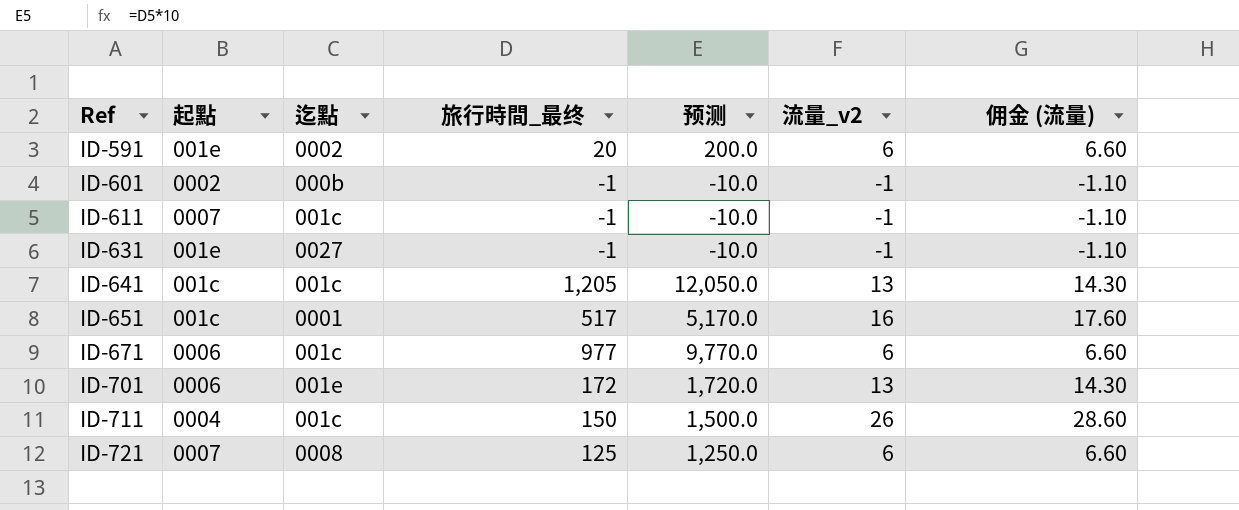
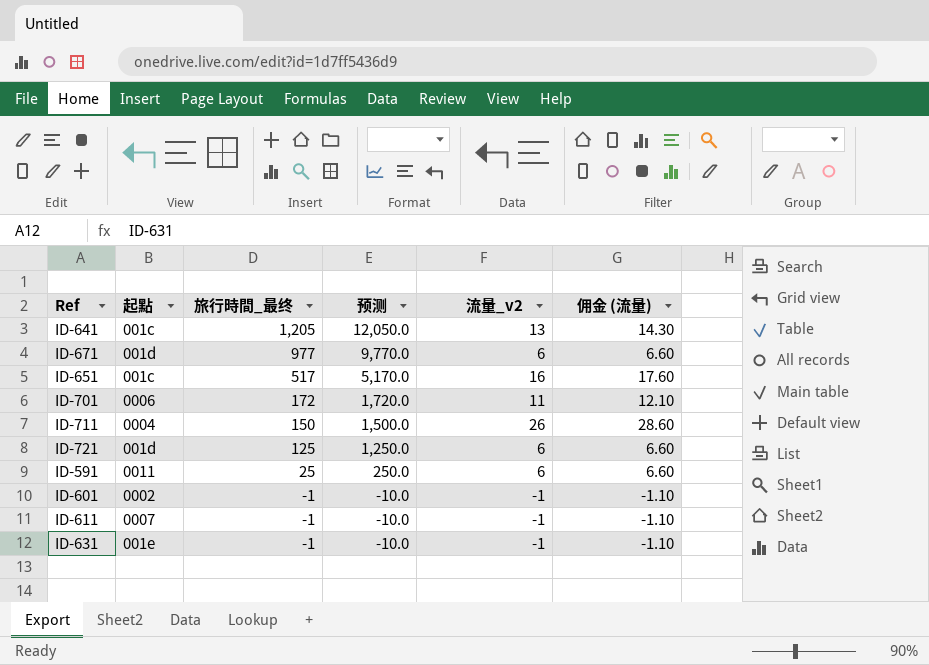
row order: Ref ascending -> 旅行時間_最终 descending
column 迄點 | position: 3 -> none
ID-671 | 起點: 0006 -> 001d
ID-701 | 流量_v2: 13 -> 11
ID-701 | 佣金 (流量): 14.30 -> 12.10
ID-721 | 起點: 0007 -> 001d
ID-591 | 起點: 001e -> 0011
ID-591 | 旅行時間_最终: 20 -> 25
ID-591 | 预测: 200.0 -> 250.0

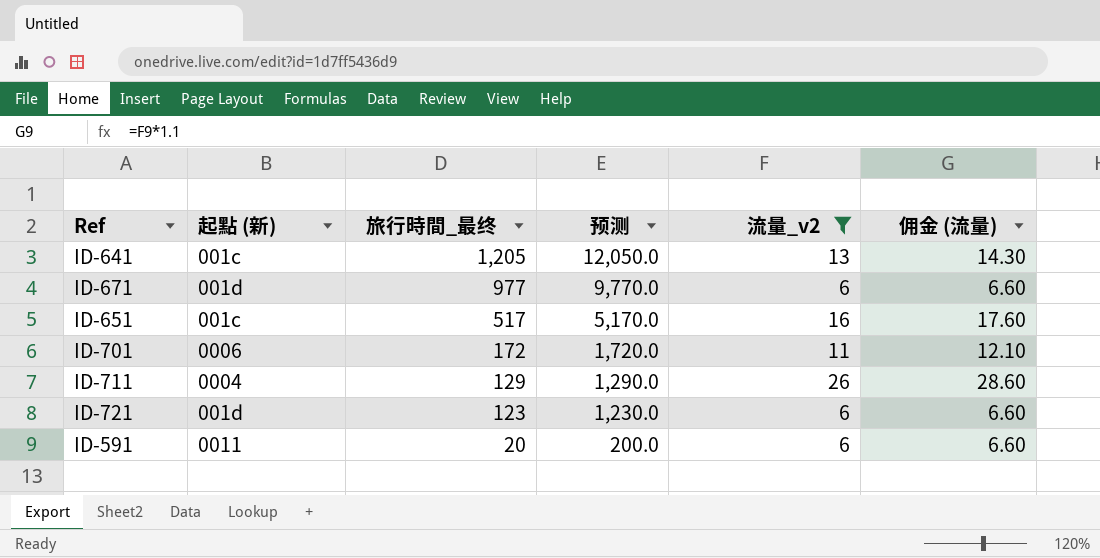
filter: none -> 流量_v2 != -1
column name: 起點 -> 起點 (新)
ID-711 | 旅行時間_最终: 150 -> 129
ID-711 | 预测: 1,500.0 -> 1,290.0
ID-721 | 旅行時間_最终: 125 -> 123
ID-721 | 预测: 1,250.0 -> 1,230.0
ID-591 | 旅行時間_最终: 25 -> 20
ID-591 | 预测: 250.0 -> 200.0

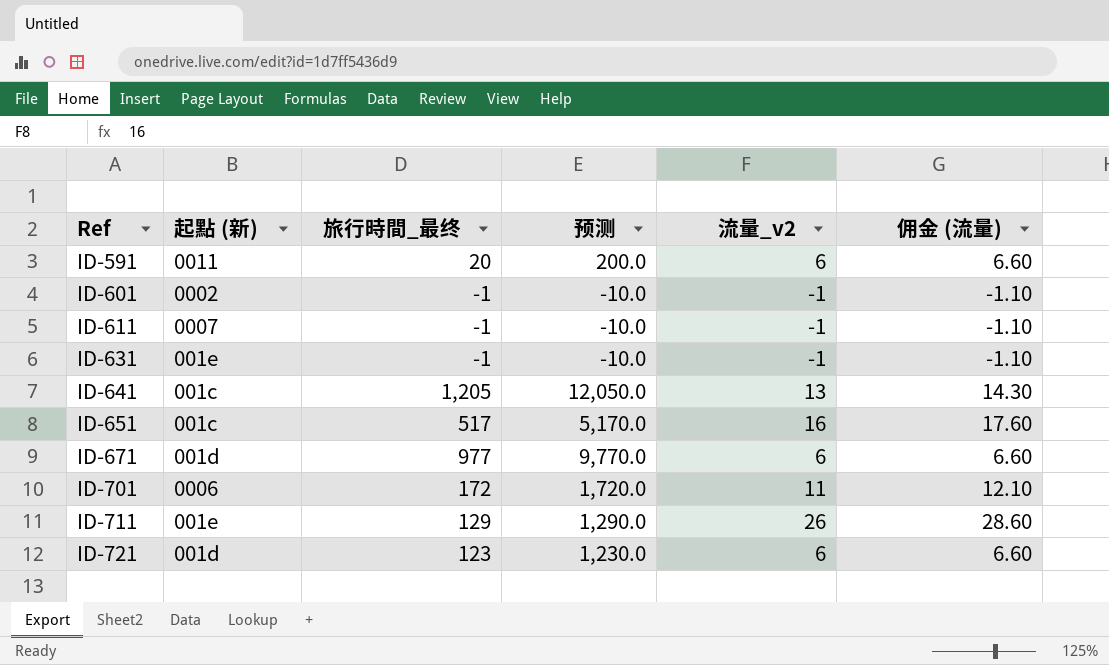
filter: 流量_v2 != -1 -> none
row order: 旅行時間_最终 descending -> Ref ascending
ID-711 | 起點 (新): 0004 -> 001e

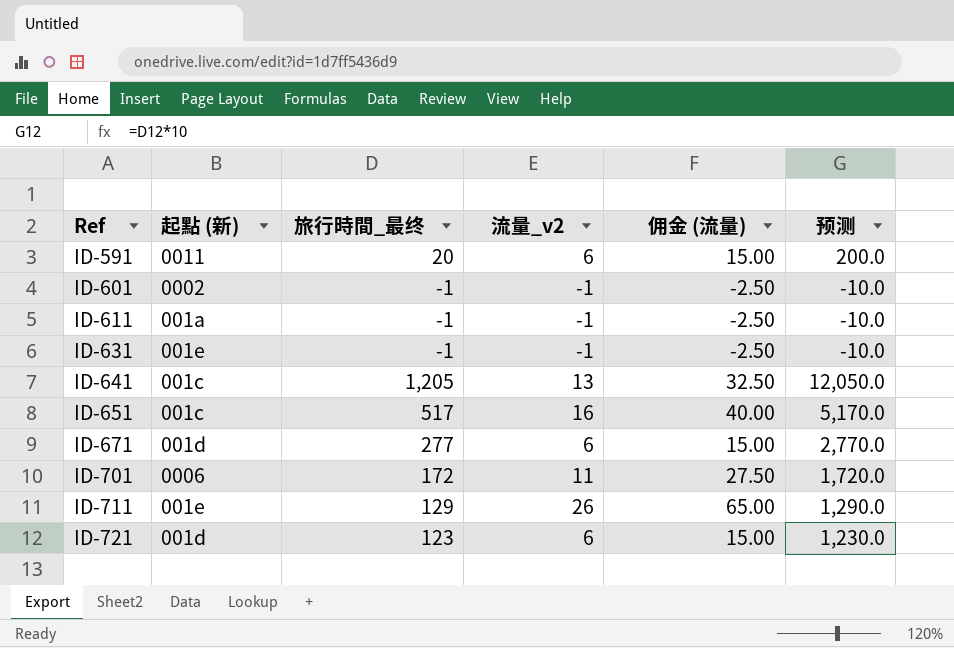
column 佣金 (流量) | formula: [流量_v2] * 1.1 -> [流量_v2] * 2.5
column 预测 | position: 4 -> 6
ID-611 | 起點 (新): 0007 -> 001a
ID-671 | 旅行時間_最终: 977 -> 277
ID-671 | 预测: 9,770.0 -> 2,770.0

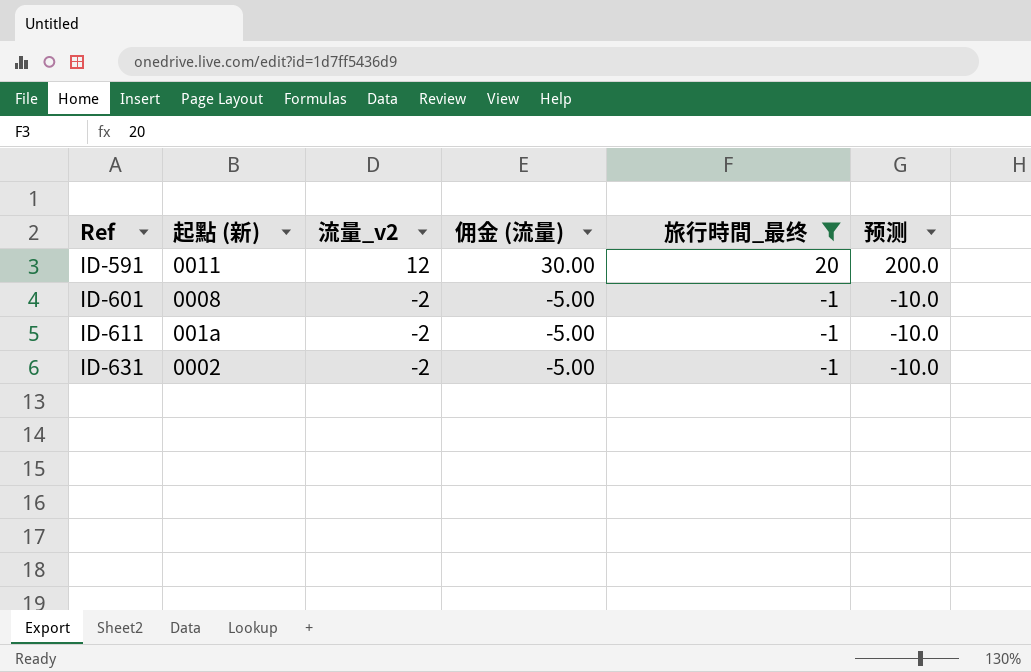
filter: none -> 旅行時間_最终 <= 20
column 旅行時間_最终 | position: 3 -> 5
ID-591 | 流量_v2: 6 -> 12
ID-591 | 佣金 (流量): 15.00 -> 30.00
ID-601 | 起點 (新): 0002 -> 0008
ID-601 | 流量_v2: -1 -> -2
ID-601 | 佣金 (流量): -2.50 -> -5.00
ID-611 | 流量_v2: -1 -> -2
ID-611 | 佣金 (流量): -2.50 -> -5.00
ID-631 | 起點 (新): 001e -> 0002
ID-631 | 流量_v2: -1 -> -2
ID-631 | 佣金 (流量): -2.50 -> -5.00

